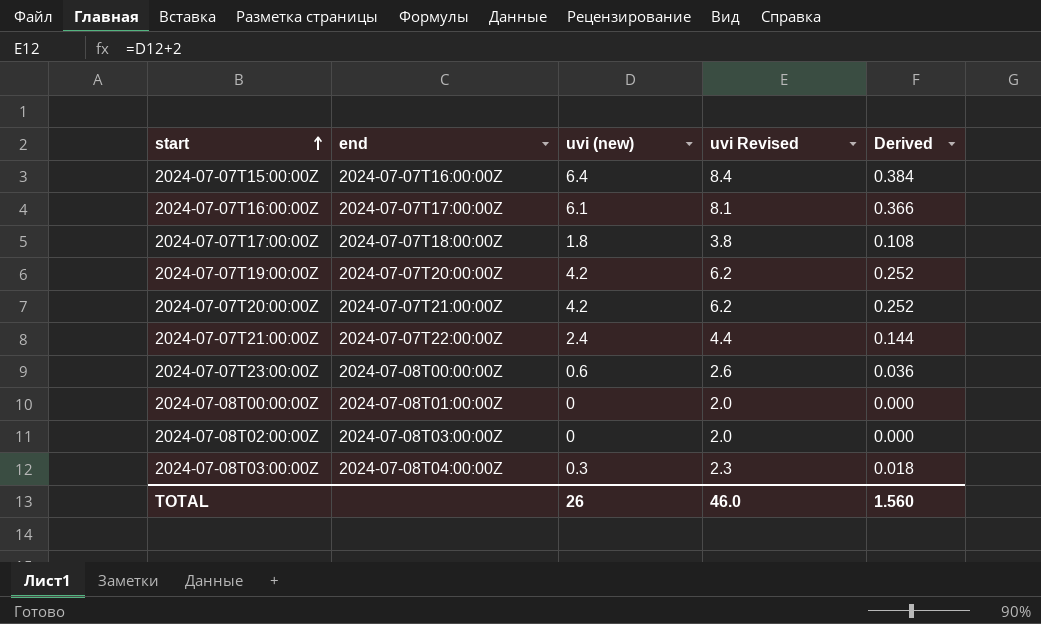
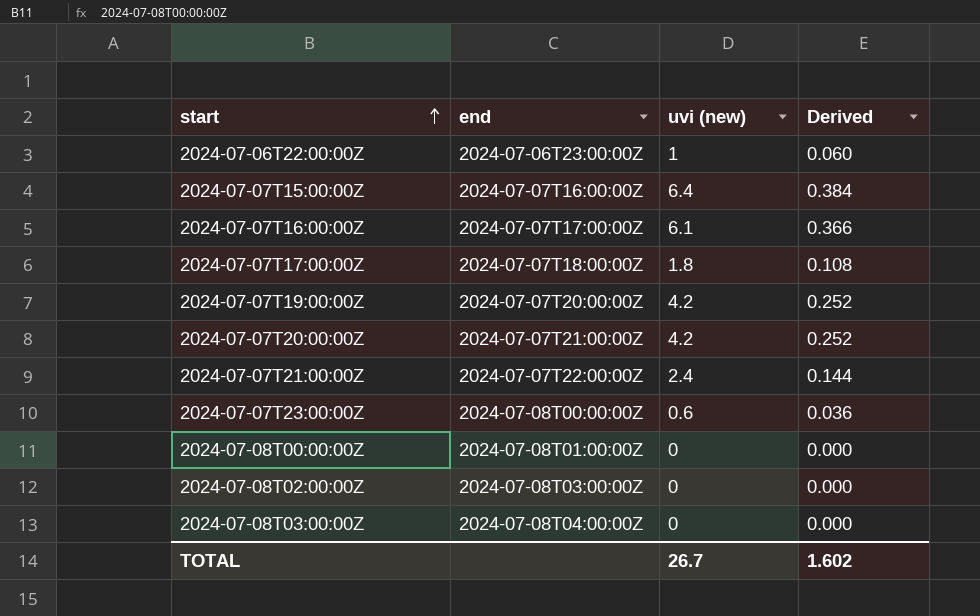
column uvi Revised | formula: [uvi (new)] + 2 -> none
row 2024-07-06T22:00:00Z: none -> 2024-07-06T23:00:00Z | 1 | 0.060
2024-07-08T03:00:00Z | uvi (new): 0.3 -> 0
2024-07-08T03:00:00Z | Derived: 0.018 -> 0.000
TOTAL | uvi (new): 26 -> 26.7
TOTAL | Derived: 1.560 -> 1.602

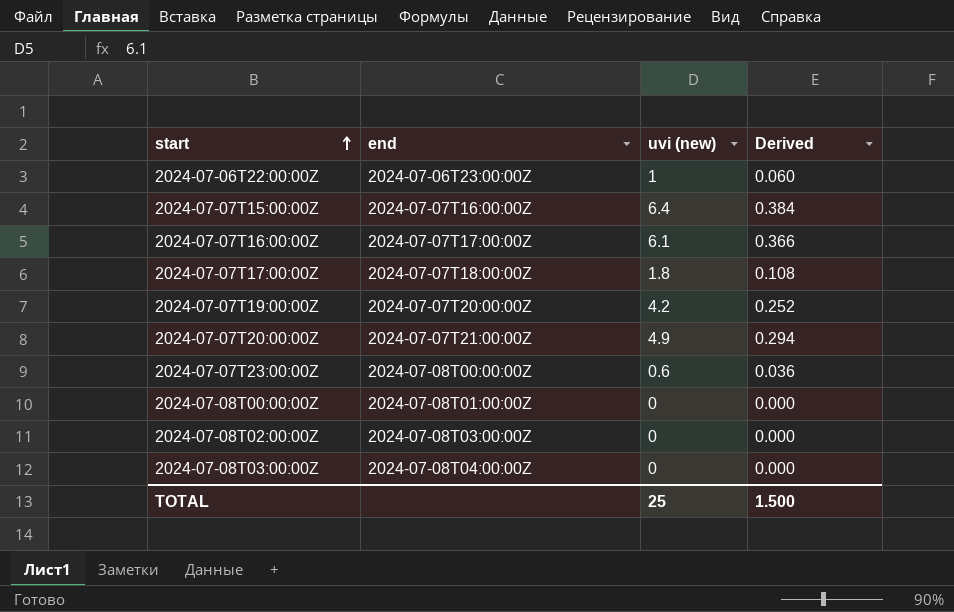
row 2024-07-07T21:00:00Z: 2024-07-07T22:00:00Z | 2.4 | 0.144 -> none
2024-07-07T20:00:00Z | uvi (new): 4.2 -> 4.9
2024-07-07T20:00:00Z | Derived: 0.252 -> 0.294
TOTAL | uvi (new): 26.7 -> 25
TOTAL | Derived: 1.602 -> 1.500

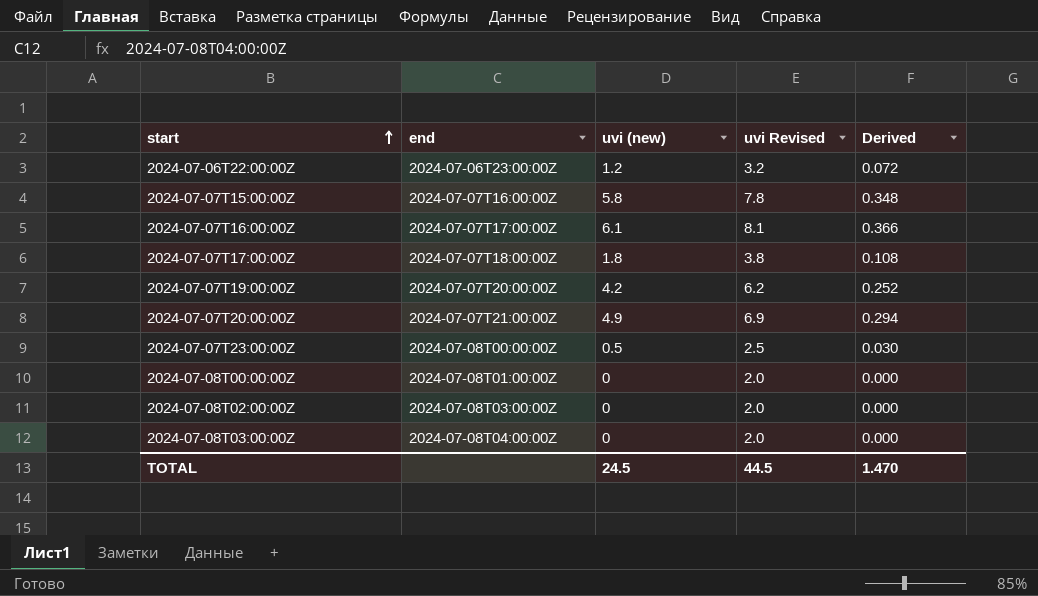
column uvi Revised | formula: none -> [uvi (new)] + 2
2024-07-06T22:00:00Z | uvi (new): 1 -> 1.2
2024-07-06T22:00:00Z | Derived: 0.060 -> 0.072
2024-07-07T15:00:00Z | uvi (new): 6.4 -> 5.8
2024-07-07T15:00:00Z | Derived: 0.384 -> 0.348
2024-07-07T23:00:00Z | uvi (new): 0.6 -> 0.5
2024-07-07T23:00:00Z | Derived: 0.036 -> 0.030
TOTAL | uvi (new): 25 -> 24.5
TOTAL | Derived: 1.500 -> 1.470

